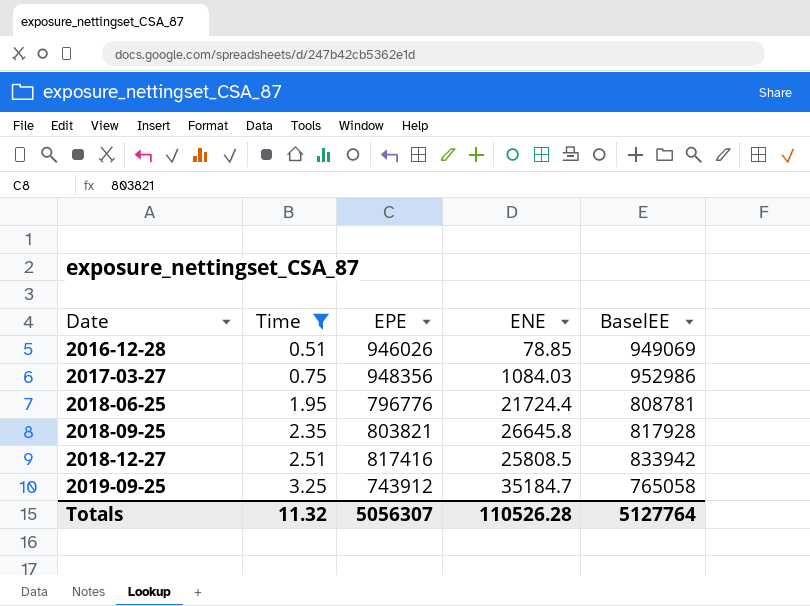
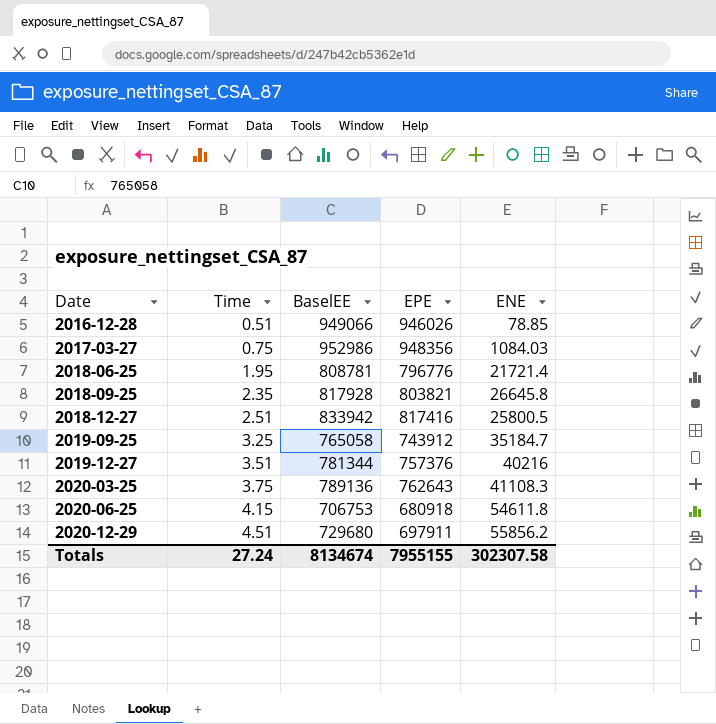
filter: Time <= 3.25 -> none
column BaselEE | position: 5 -> 3
2016-12-28 | BaselEE: 949069 -> 949066
2018-06-25 | ENE: 21724.4 -> 21721.4
2018-12-27 | ENE: 25808.5 -> 25800.5
Totals | Time: 11.32 -> 27.24
Totals | BaselEE: 5127764 -> 8134674
Totals | EPE: 5056307 -> 7955155
Totals | ENE: 110526.28 -> 302307.58

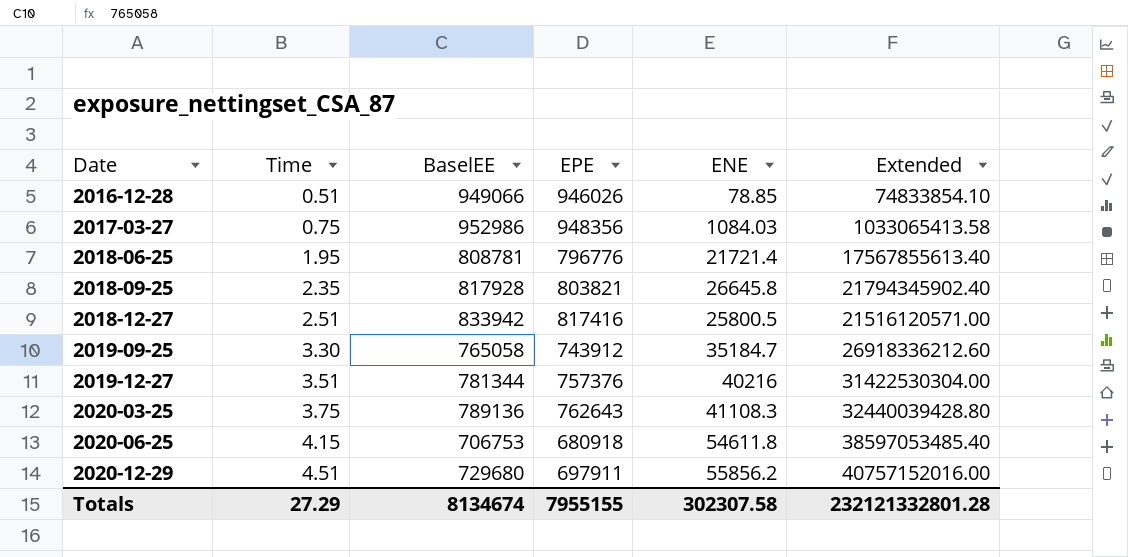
column Extended | formula: none -> [BaselEE] * [ENE]
2019-09-25 | Time: 3.25 -> 3.30
Totals | Time: 27.24 -> 27.29

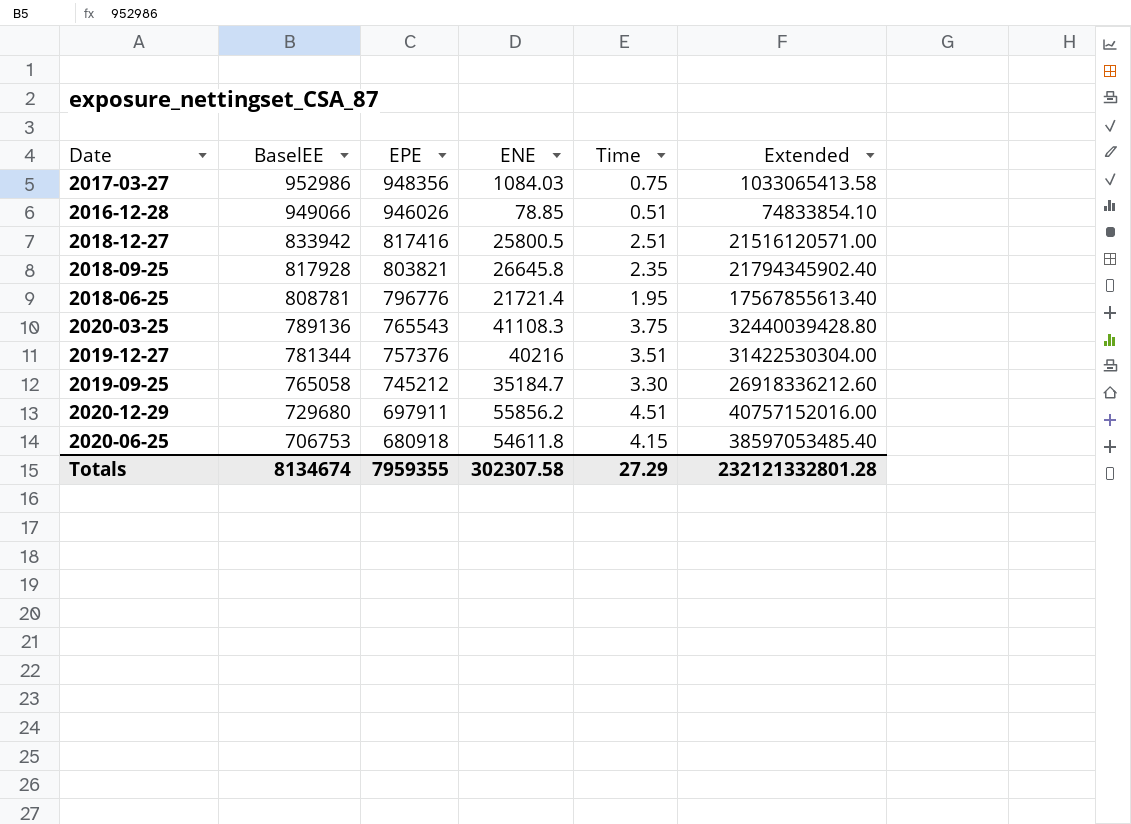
row order: Date ascending -> BaselEE descending
column Time | position: 2 -> 5
2020-03-25 | EPE: 762643 -> 765543
2019-09-25 | EPE: 743912 -> 745212
Totals | EPE: 7955155 -> 7959355

